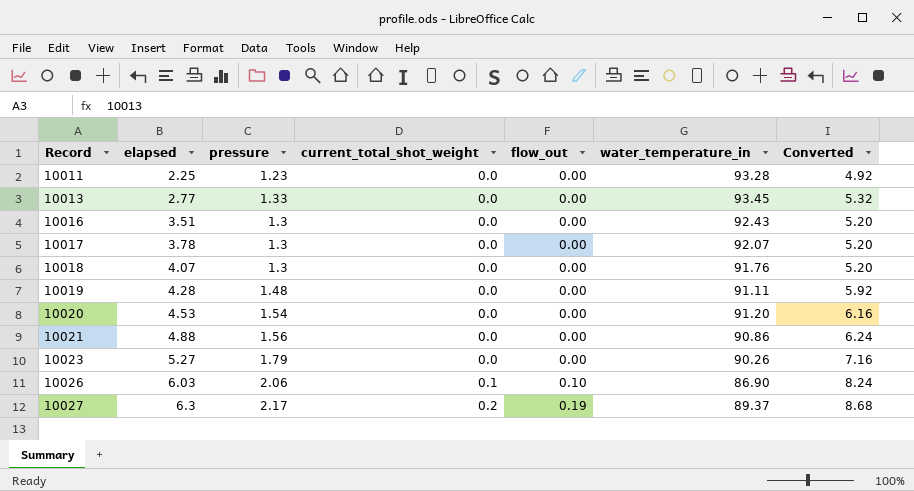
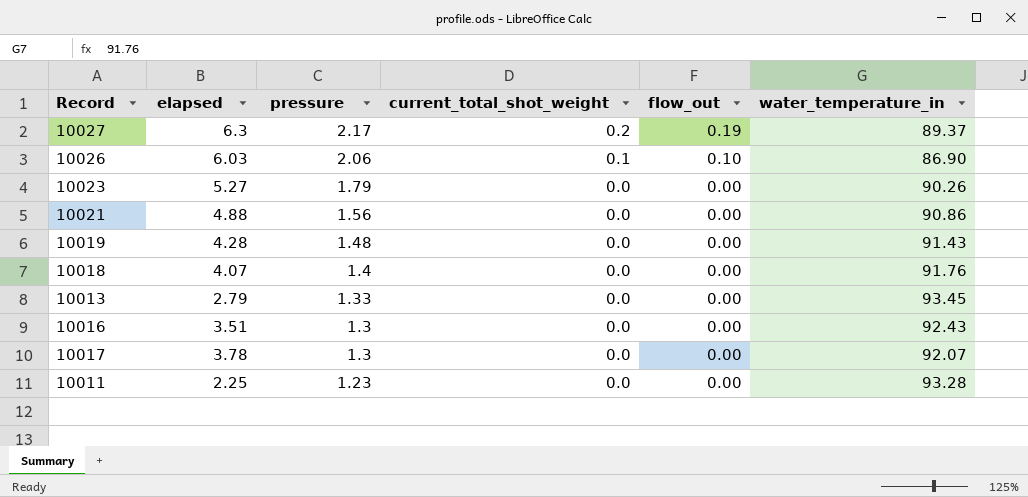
row order: Record ascending -> pressure descending
column Converted | formula: [pressure] * 4 -> none
row 10020: 4.53 | 1.54 | 0.0 | 0.00 | 91.20 | 6.16 -> none
10019 | water_temperature_in: 91.11 -> 91.43
10018 | pressure: 1.3 -> 1.4
10013 | elapsed: 2.77 -> 2.79

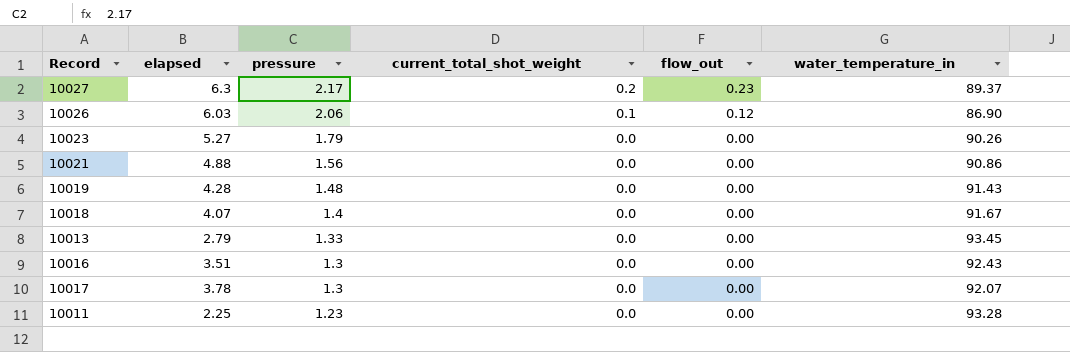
10027 | flow_out: 0.19 -> 0.23
10026 | flow_out: 0.10 -> 0.12
10018 | water_temperature_in: 91.76 -> 91.67

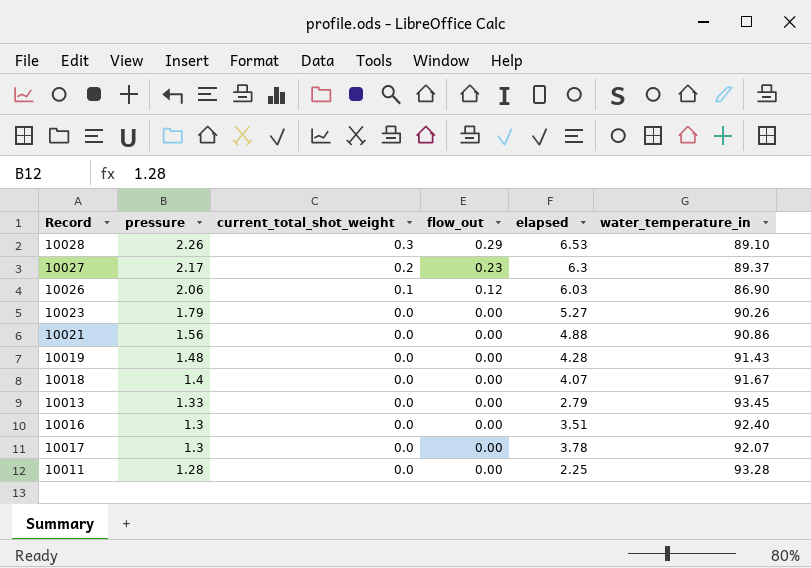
column elapsed | position: 2 -> 5
row 10028: none -> 2.26 | 0.3 | 0.29 | 6.53 | 89.10
10016 | water_temperature_in: 92.43 -> 92.40
10011 | pressure: 1.23 -> 1.28

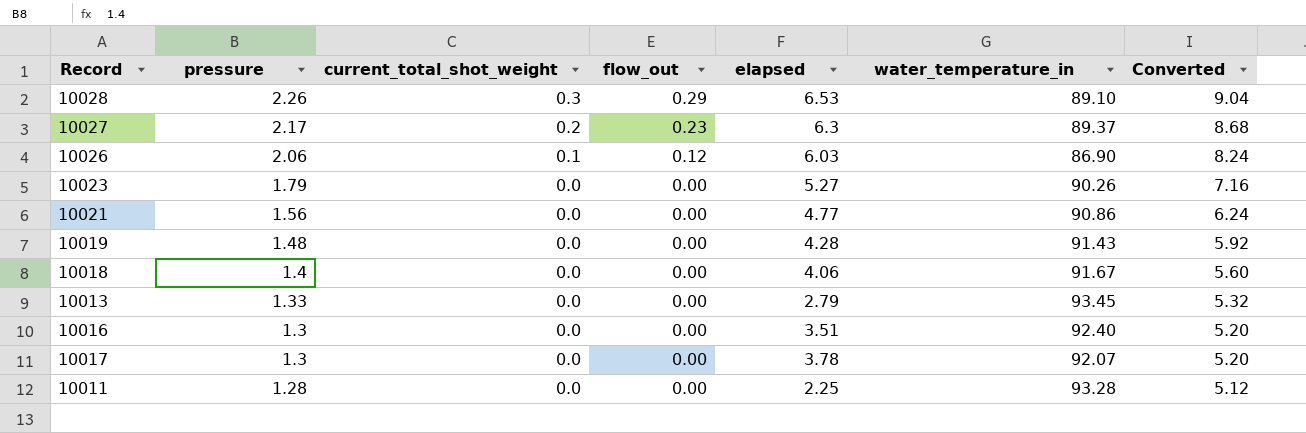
column Converted | formula: none -> [pressure] * 4
10021 | elapsed: 4.88 -> 4.77
10018 | elapsed: 4.07 -> 4.06

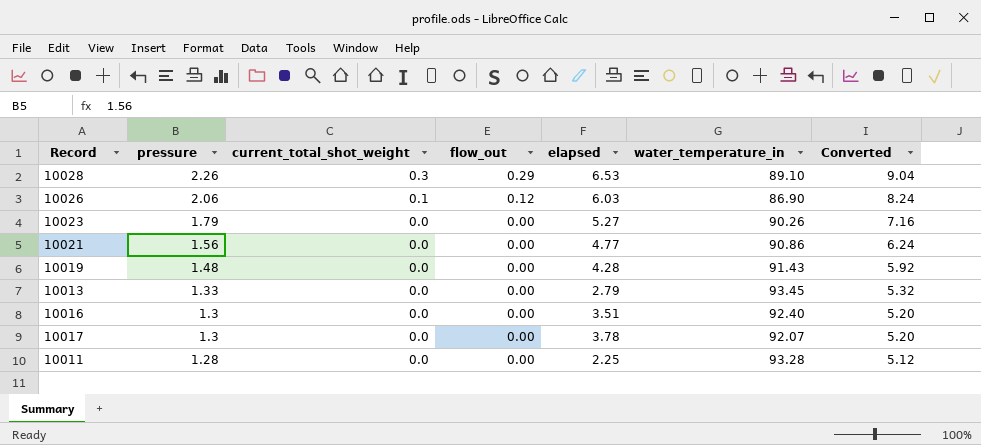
row 10027: 2.17 | 0.2 | 0.23 | 6.3 | 89.37 | 8.68 -> none
row 10018: 1.4 | 0.0 | 0.00 | 4.06 | 91.67 | 5.60 -> none

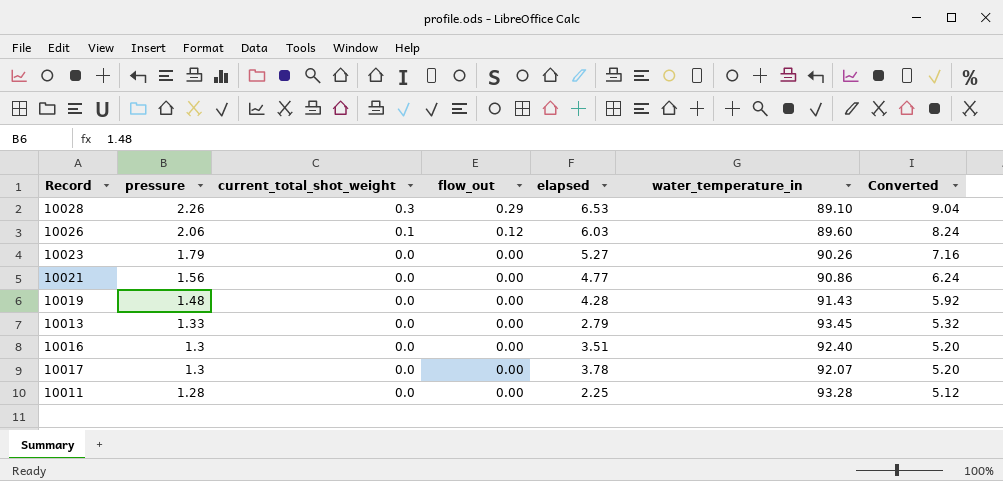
10026 | water_temperature_in: 86.90 -> 89.60

